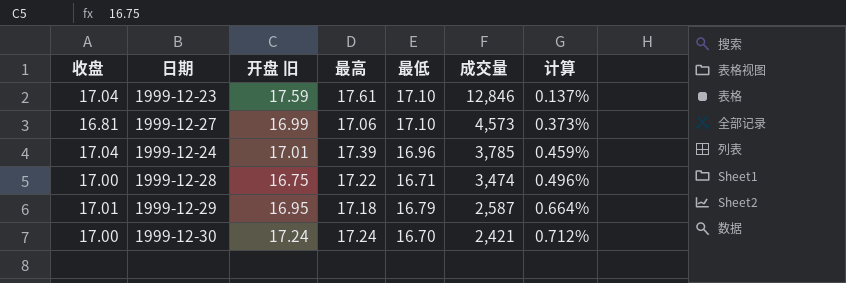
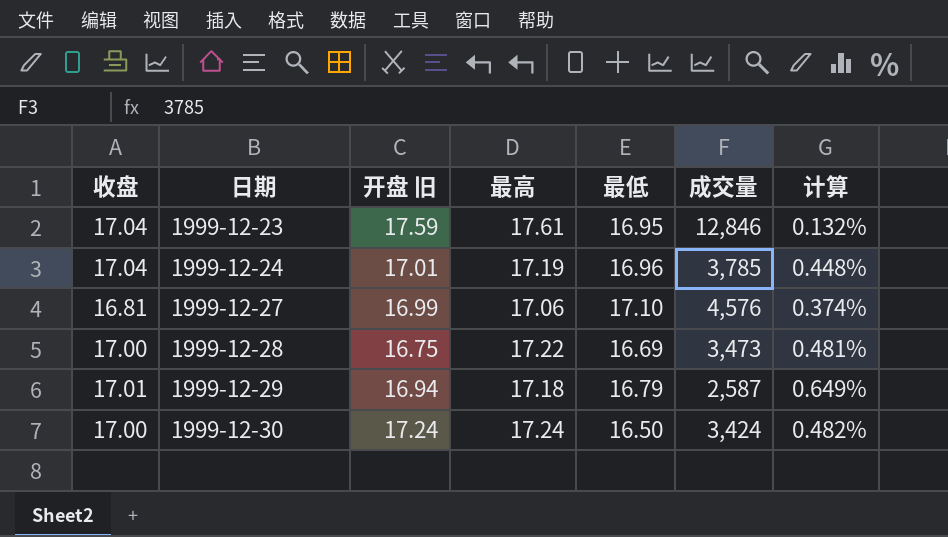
row order: 成交量 descending -> 日期 ascending
column 计算 | formula: [最高] / [成交量] -> [最低] / [成交量]
1999-12-23 | 最低: 17.10 -> 16.95
1999-12-24 | 最高: 17.39 -> 17.19
1999-12-27 | 成交量: 4,573 -> 4,576
1999-12-28 | 最低: 16.71 -> 16.69
1999-12-28 | 成交量: 3,474 -> 3,473
1999-12-29 | 开盘 旧: 16.95 -> 16.94
1999-12-30 | 最低: 16.70 -> 16.50
1999-12-30 | 成交量: 2,421 -> 3,424

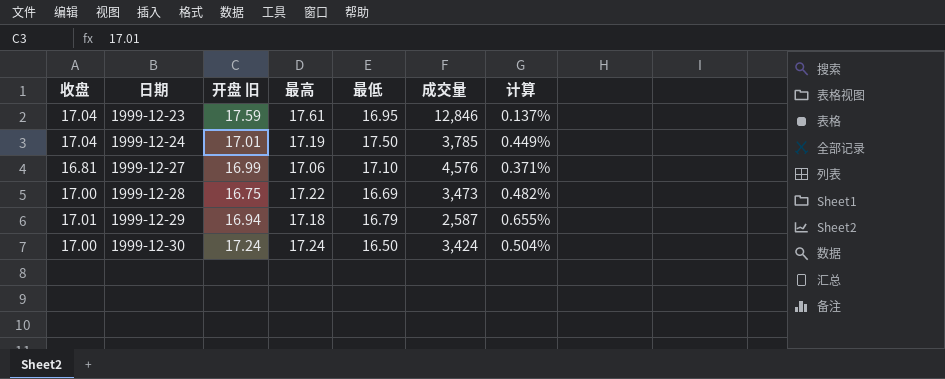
column 计算 | formula: [最低] / [成交量] -> [开盘 旧] / [成交量]
1999-12-24 | 最低: 16.96 -> 17.50

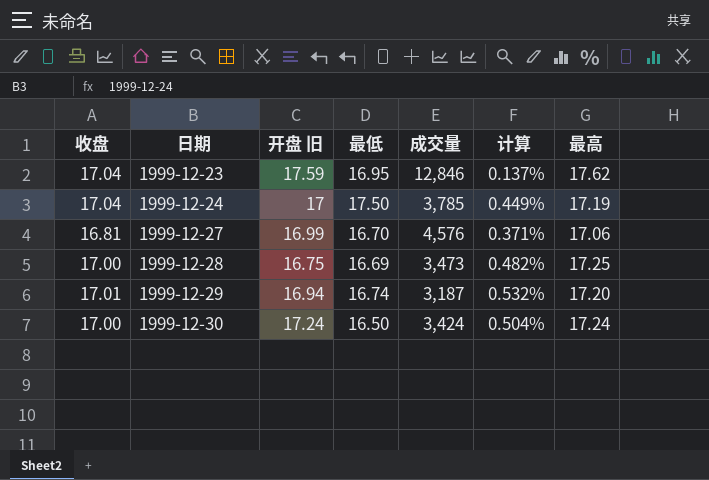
column 最高 | position: 4 -> 7
1999-12-23 | 最高: 17.61 -> 17.62
1999-12-24 | 开盘 旧: 17.01 -> 17
1999-12-27 | 最低: 17.10 -> 16.70
1999-12-28 | 最高: 17.22 -> 17.25
1999-12-29 | 最低: 16.79 -> 16.74
1999-12-29 | 成交量: 2,587 -> 3,187
1999-12-29 | 计算: 0.655% -> 0.532%
1999-12-29 | 最高: 17.18 -> 17.20

